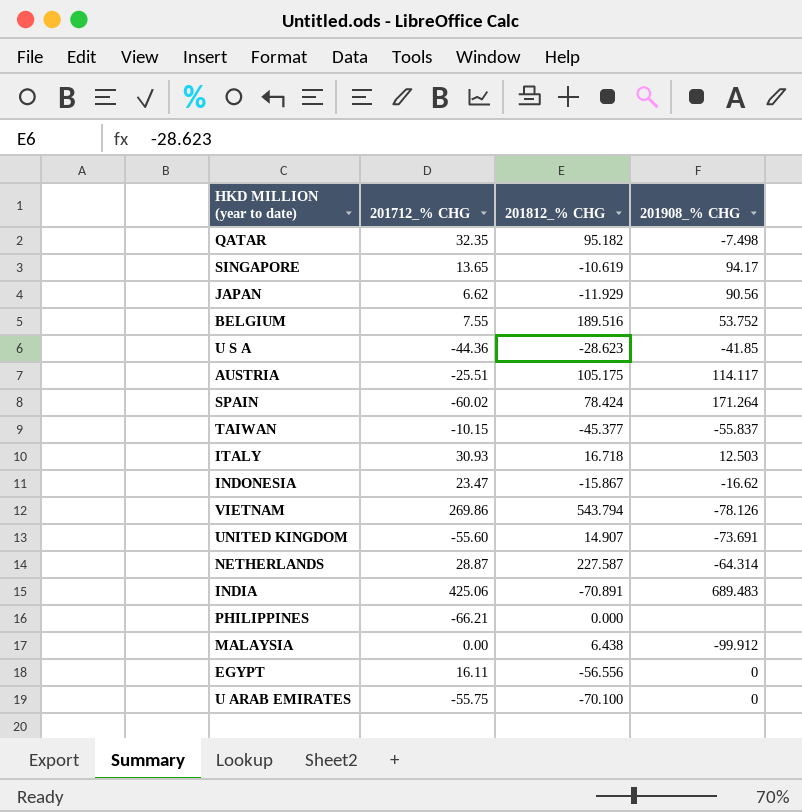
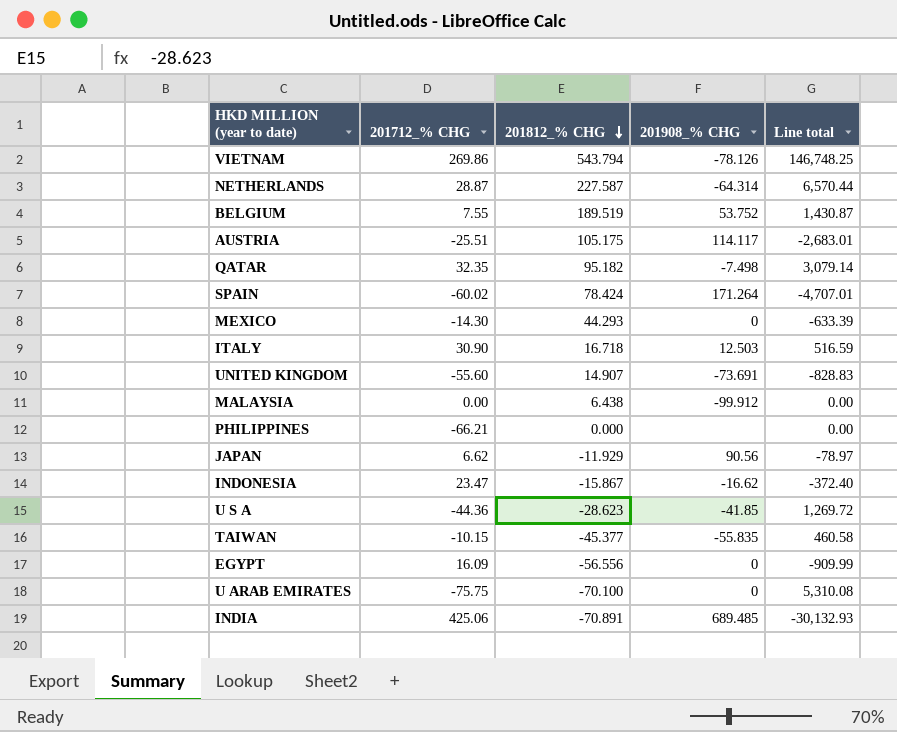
row order: none -> 201812_% CHG descending
column Line total | formula: none -> [201712_% CHG] * [201812_% CHG]
row SINGAPORE: 13.65 | -10.619 | 94.17 -> none
BELGIUM | 201812_% CHG: 189.516 -> 189.519
row MEXICO: none -> -14.30 | 44.293 | 0 | -633.39
ITALY | 201712_% CHG: 30.93 -> 30.90
TAIWAN | 201908_% CHG: -55.837 -> -55.835
EGYPT | 201712_% CHG: 16.11 -> 16.09
U ARAB EMIRATES | 201712_% CHG: -55.75 -> -75.75
INDIA | 201908_% CHG: 689.483 -> 689.485

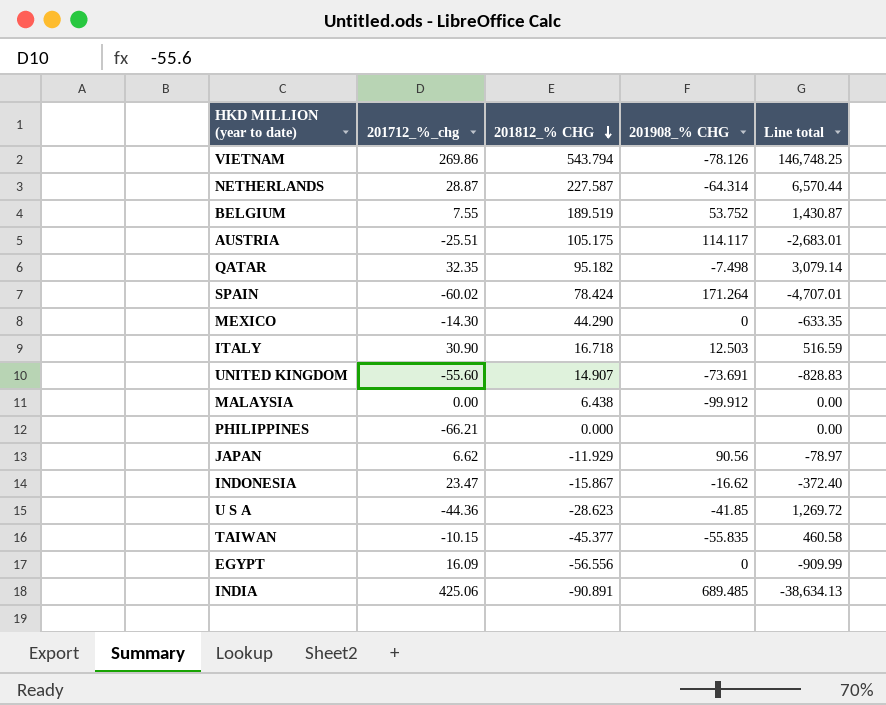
column name: 201712_% CHG -> 201712_%_chg
row U ARAB EMIRATES: -75.75 | -70.100 | 0 | 5,310.08 -> none
MEXICO | 201812_% CHG: 44.293 -> 44.290
MEXICO | Line total: -633.39 -> -633.35
INDIA | 201812_% CHG: -70.891 -> -90.891
INDIA | Line total: -30,132.93 -> -38,634.13

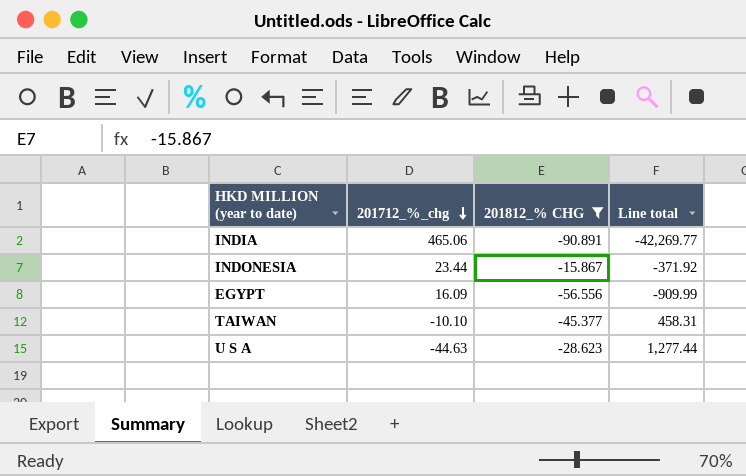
filter: none -> 201812_% CHG <= -15.867
row order: 201812_% CHG descending -> 201712_%_chg descending
column 201908_% CHG | position: 4 -> none
INDIA | 201712_%_chg: 425.06 -> 465.06
INDIA | Line total: -38,634.13 -> -42,269.77
INDONESIA | 201712_%_chg: 23.47 -> 23.44
INDONESIA | Line total: -372.40 -> -371.92
TAIWAN | 201712_%_chg: -10.15 -> -10.10
TAIWAN | Line total: 460.58 -> 458.31
U S A | 201712_%_chg: -44.36 -> -44.63
U S A | Line total: 1,269.72 -> 1,277.44

